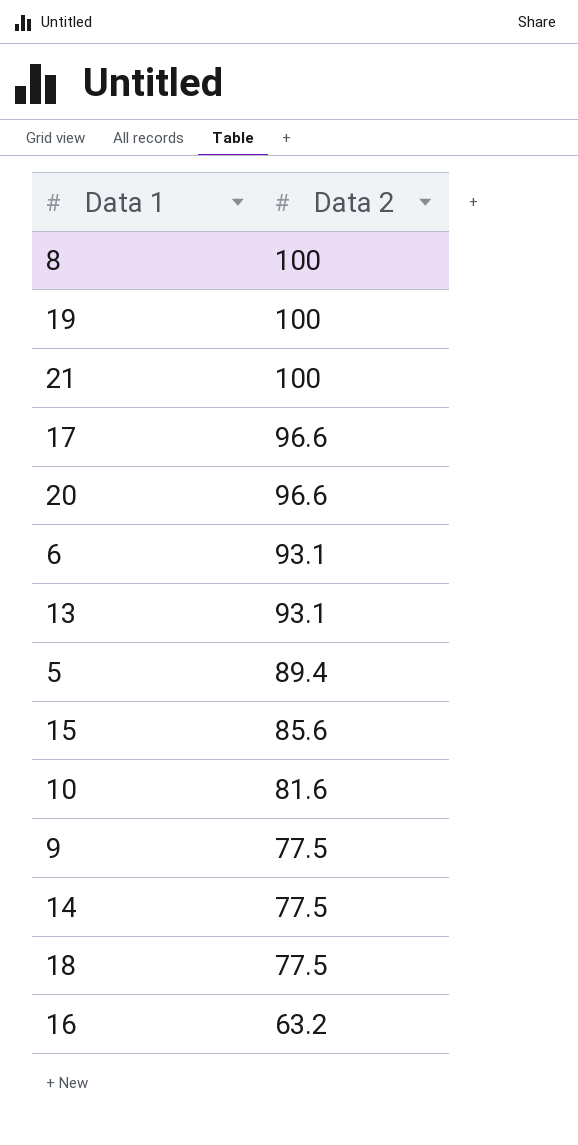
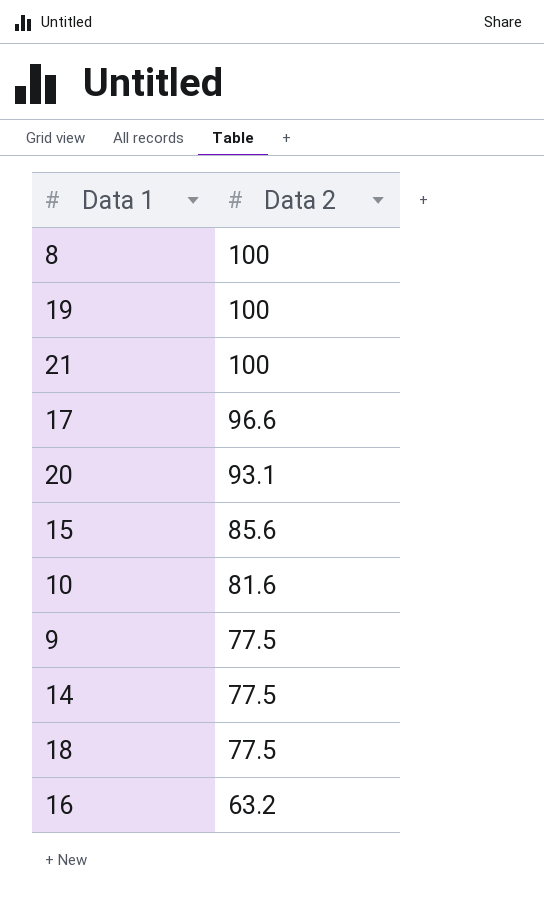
row 6: 93.1 -> none
row 13: 93.1 -> none
row 5: 89.4 -> none
20 | Data 2: 96.6 -> 93.1

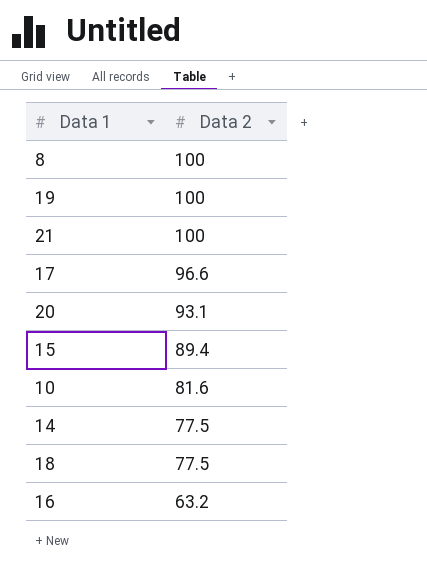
row 9: 77.5 -> none
15 | Data 2: 85.6 -> 89.4

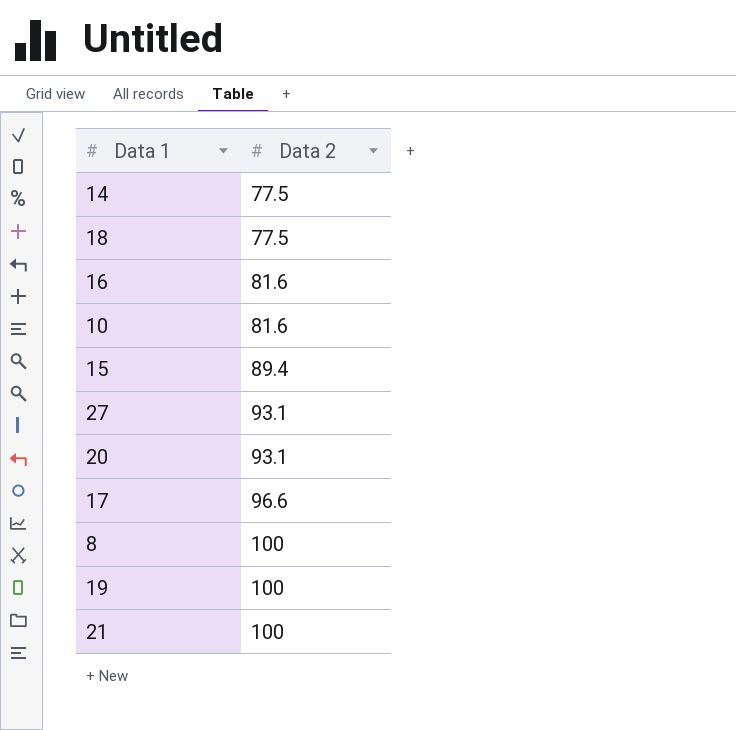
row order: Data 2 descending -> Data 2 ascending
16 | Data 2: 63.2 -> 81.6
row 27: none -> 93.1

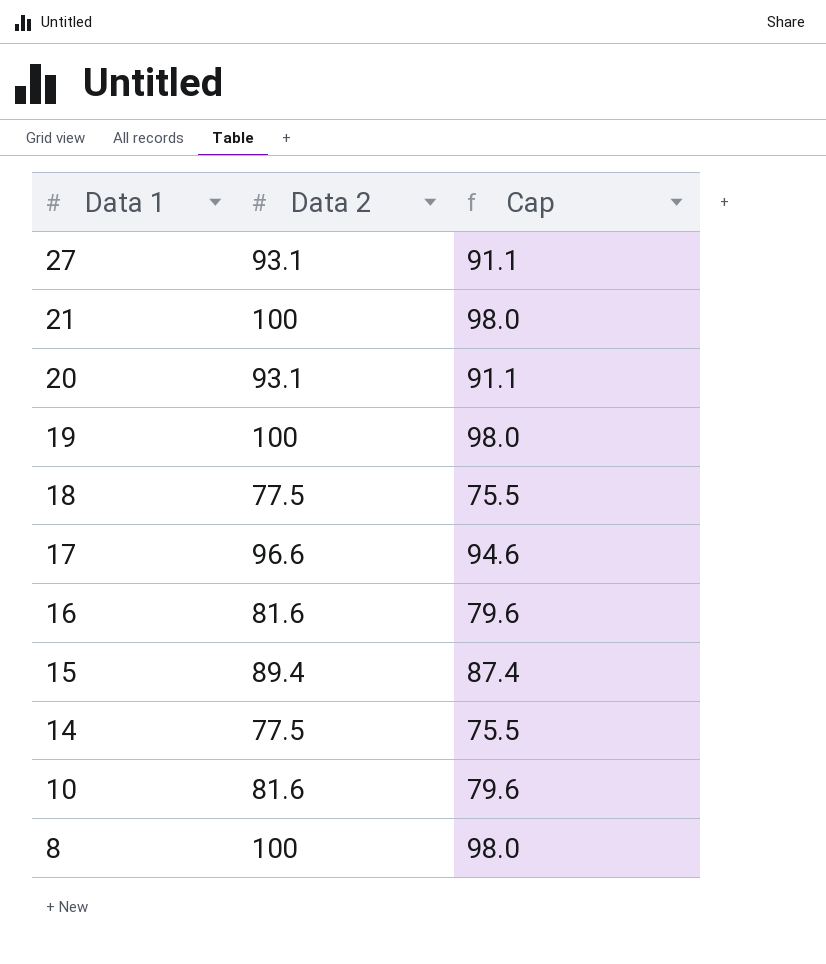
row order: Data 2 ascending -> Data 1 descending
column Cap | formula: none -> [Data 2] - 2

